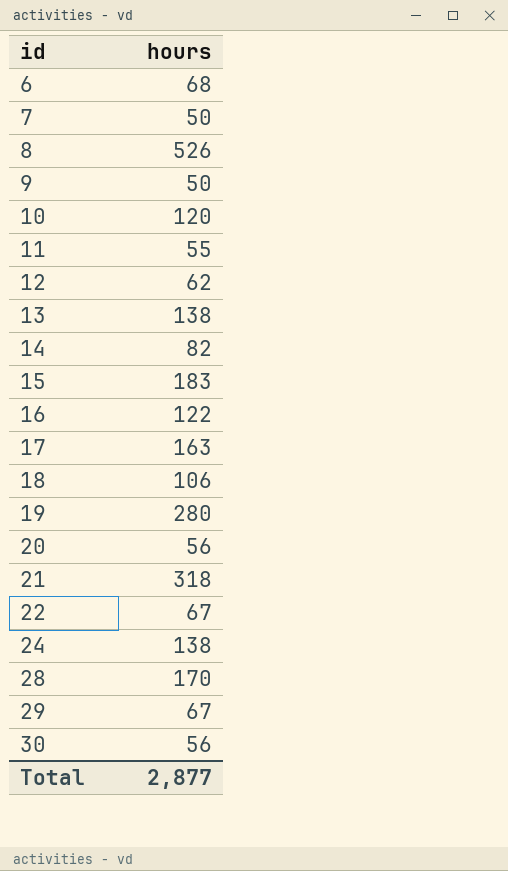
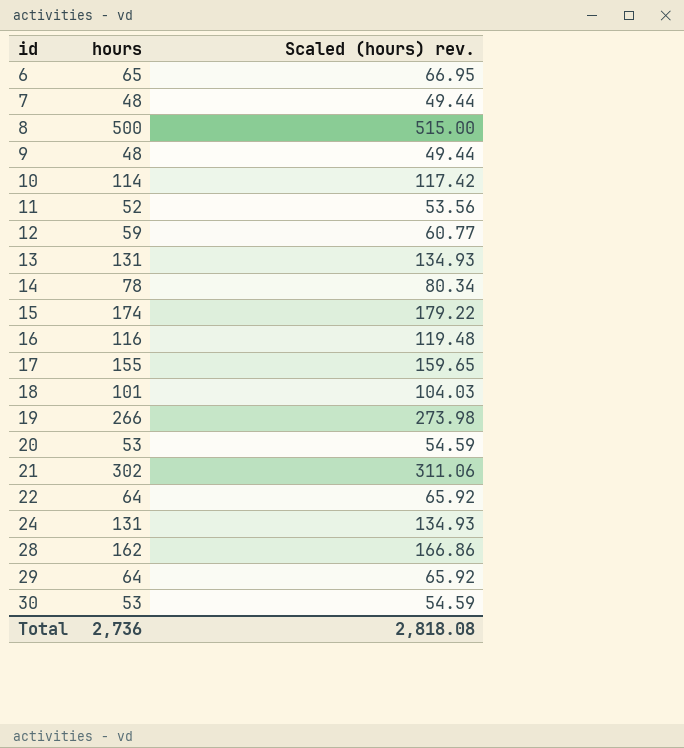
column Scaled (hours) rev. | formula: none -> [hours] * 1.03
6 | hours: 68 -> 65
7 | hours: 50 -> 48
8 | hours: 526 -> 500
9 | hours: 50 -> 48
10 | hours: 120 -> 114
11 | hours: 55 -> 52
12 | hours: 62 -> 59
13 | hours: 138 -> 131
14 | hours: 82 -> 78
15 | hours: 183 -> 174
16 | hours: 122 -> 116
17 | hours: 163 -> 155
18 | hours: 106 -> 101
19 | hours: 280 -> 266
20 | hours: 56 -> 53
21 | hours: 318 -> 302
22 | hours: 67 -> 64
24 | hours: 138 -> 131
28 | hours: 170 -> 162
29 | hours: 67 -> 64
30 | hours: 56 -> 53
Total | hours: 2,877 -> 2,736

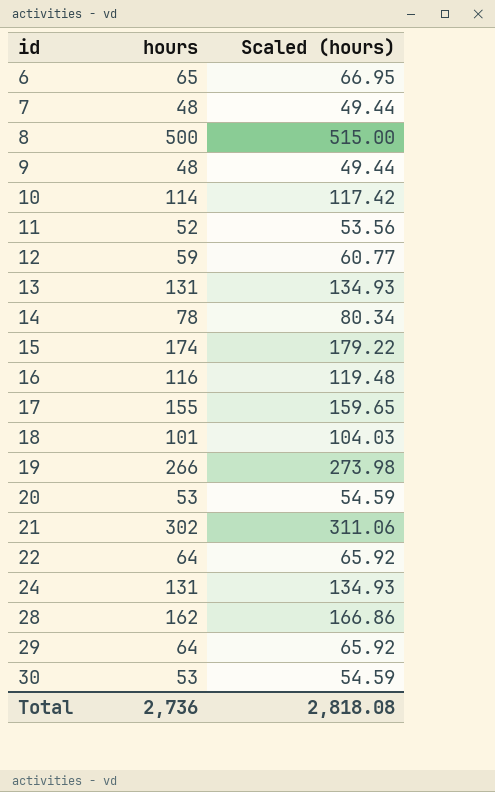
column name: Scaled (hours) rev. -> Scaled (hours)

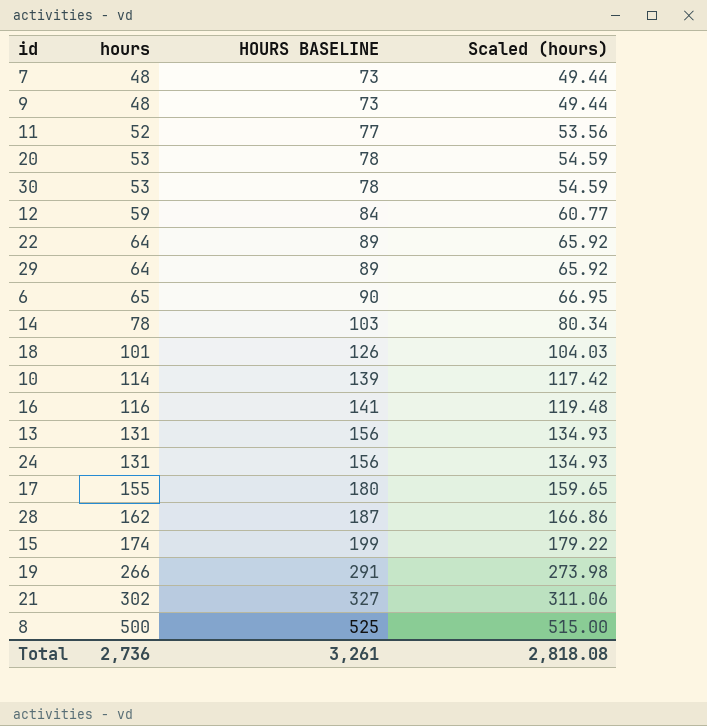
row order: id ascending -> hours ascending
column HOURS BASELINE | formula: none -> [hours] + 25

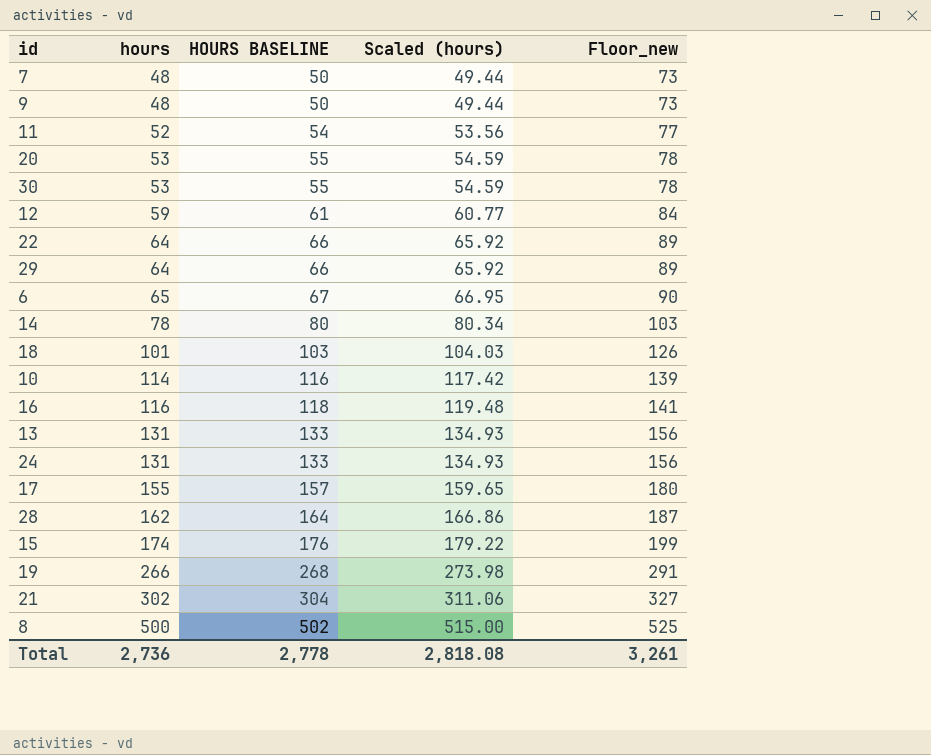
column HOURS BASELINE | formula: [hours] + 25 -> [hours] + 2
column Floor_new | formula: none -> [hours] + 25
Total | HOURS BASELINE: 3,261 -> 2,778

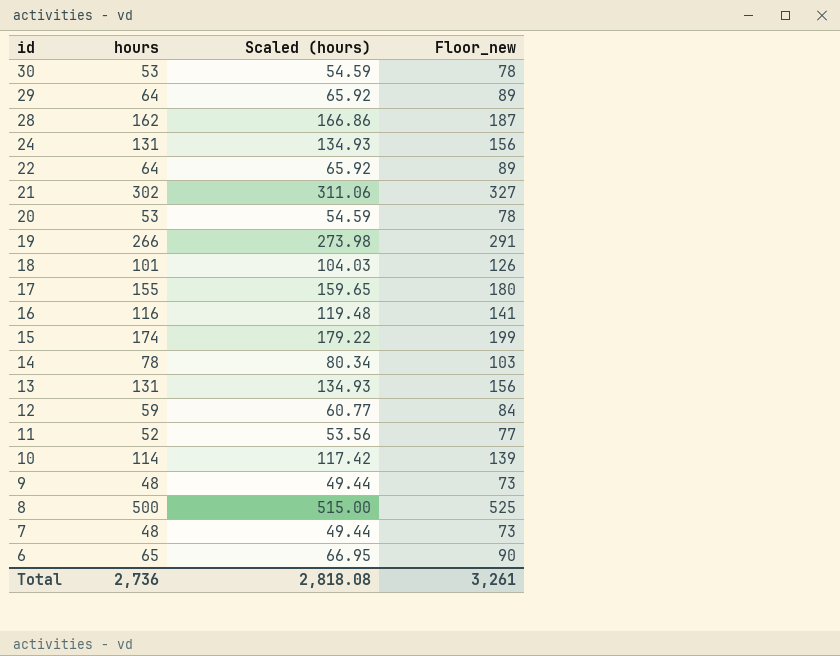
row order: hours ascending -> id descending
column HOURS BASELINE | formula: [hours] + 2 -> none

